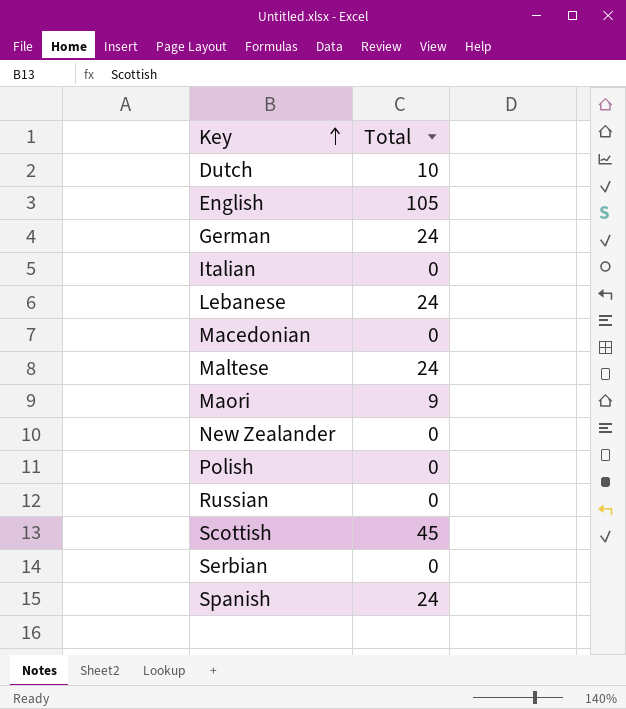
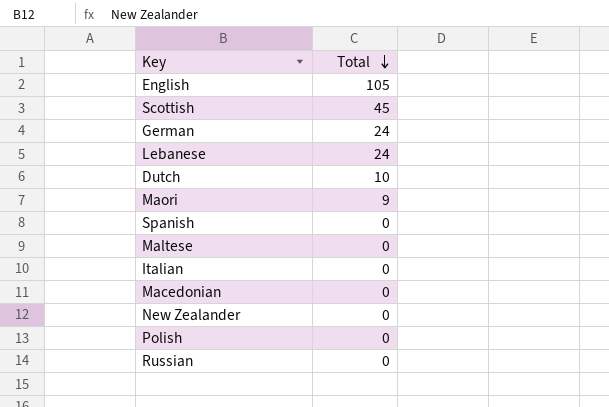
row order: Key ascending -> Total descending
row Serbian: 0 -> none
Spanish | Total: 24 -> 0
Maltese | Total: 24 -> 0

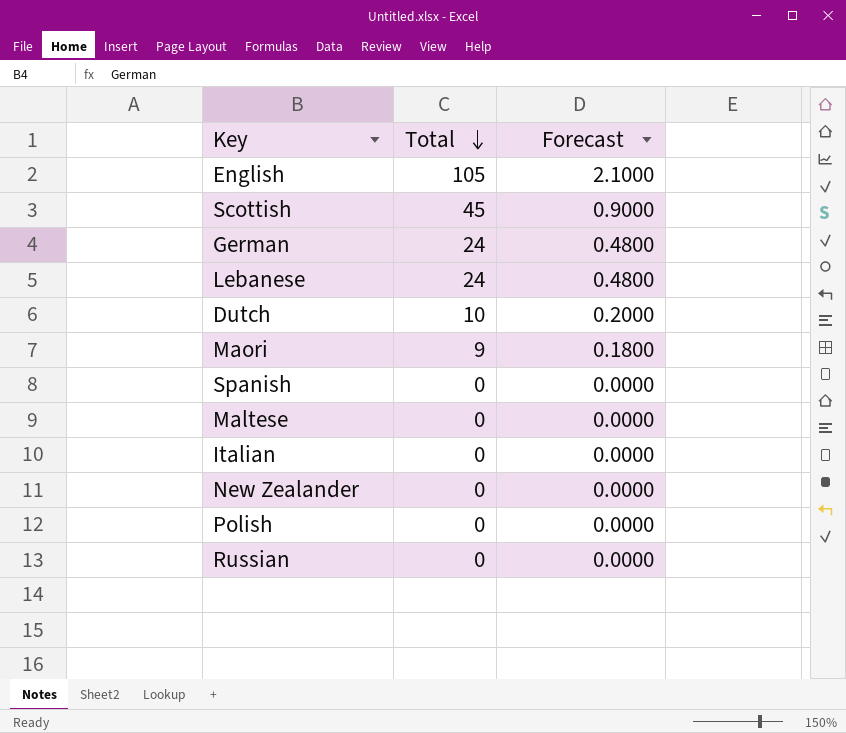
column Forecast | formula: none -> [Total] * 0.02
row Macedonian: 0 -> none

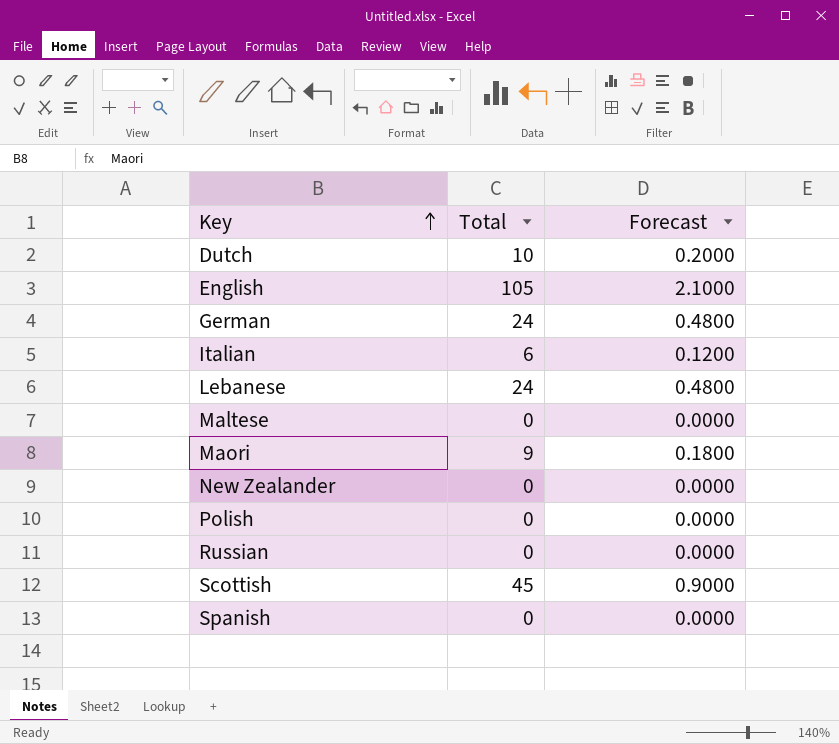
row order: Total descending -> Key ascending
Italian | Total: 0 -> 6
Italian | Forecast: 0.0000 -> 0.1200

